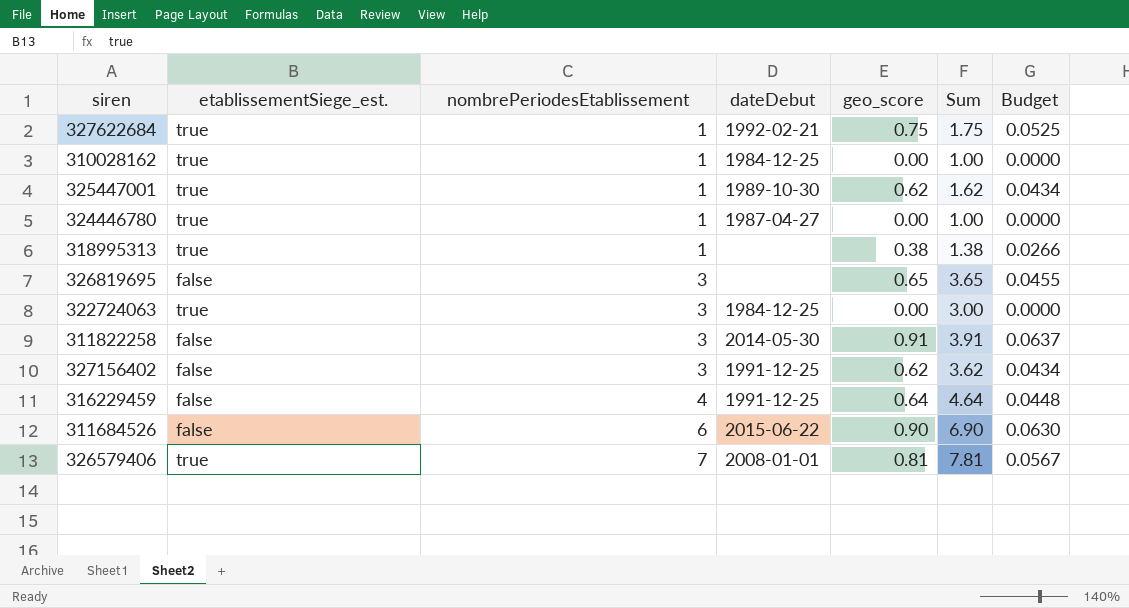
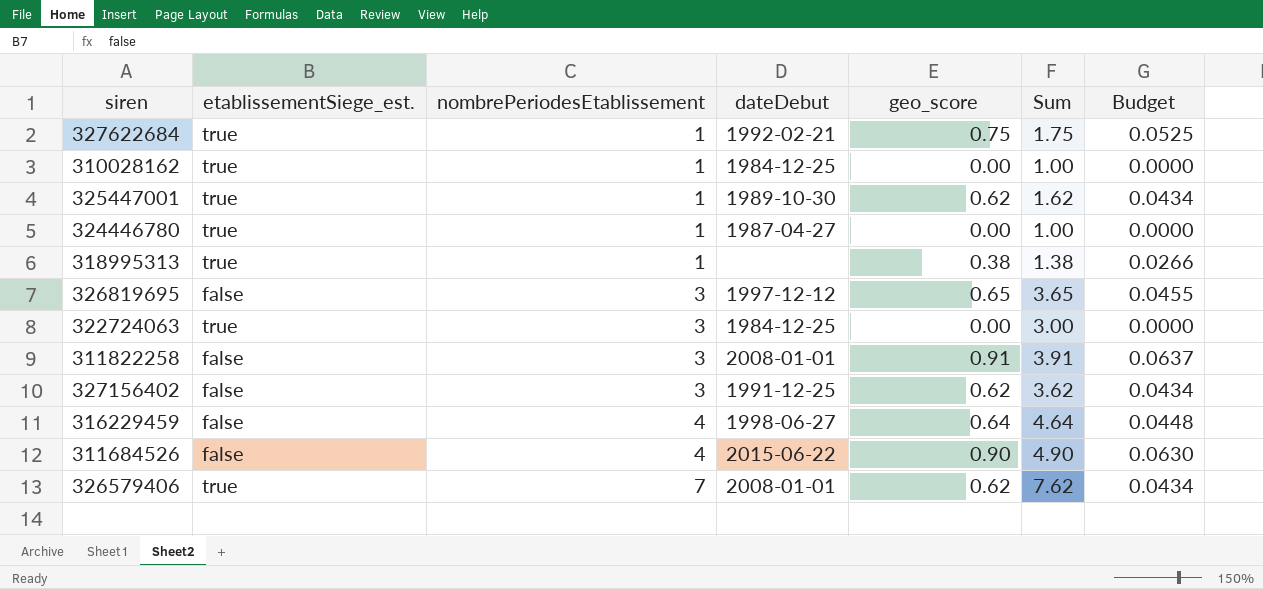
326819695 | dateDebut: none -> 1997-12-12
311822258 | dateDebut: 2014-05-30 -> 2008-01-01
316229459 | dateDebut: 1991-12-25 -> 1998-06-27
311684526 | nombrePeriodesEtablissement: 6 -> 4
311684526 | Sum: 6.90 -> 4.90
326579406 | geo_score: 0.81 -> 0.62
326579406 | Sum: 7.81 -> 7.62
326579406 | Budget: 0.0567 -> 0.0434

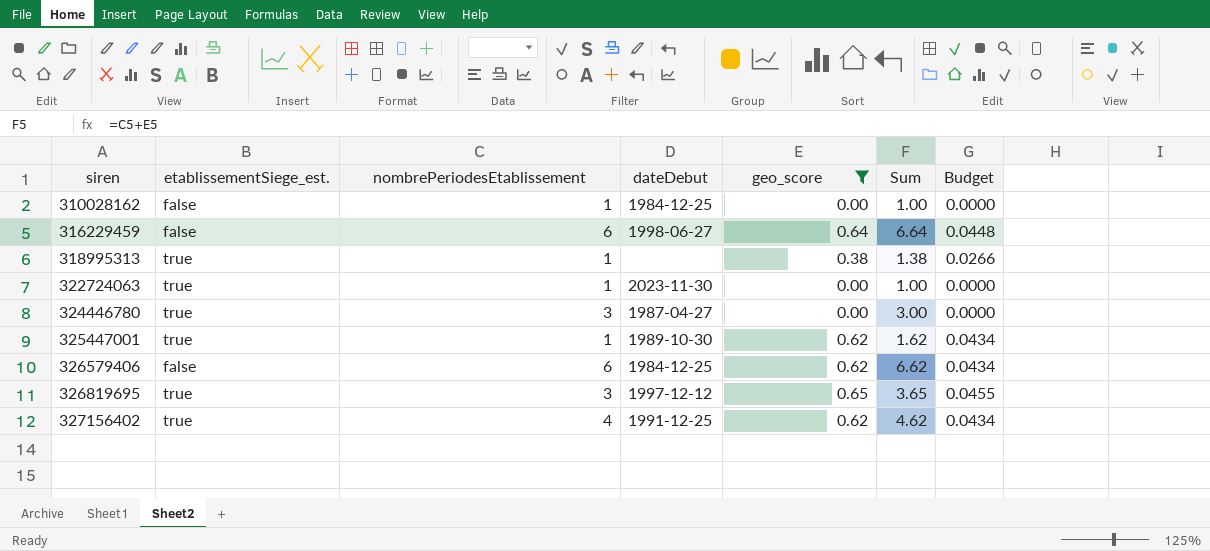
filter: none -> geo_score <= 0.65
row order: nombrePeriodesEtablissement ascending -> siren ascending
310028162 | etablissementSiege_est.: true -> false
316229459 | nombrePeriodesEtablissement: 4 -> 6
316229459 | Sum: 4.64 -> 6.64
322724063 | nombrePeriodesEtablissement: 3 -> 1
322724063 | dateDebut: 1984-12-25 -> 2023-11-30
322724063 | Sum: 3.00 -> 1.00
324446780 | nombrePeriodesEtablissement: 1 -> 3
324446780 | Sum: 1.00 -> 3.00
326579406 | etablissementSiege_est.: true -> false
326579406 | nombrePeriodesEtablissement: 7 -> 6
326579406 | dateDebut: 2008-01-01 -> 1984-12-25
326579406 | Sum: 7.62 -> 6.62
326819695 | etablissementSiege_est.: false -> true
327156402 | etablissementSiege_est.: false -> true
327156402 | nombrePeriodesEtablissement: 3 -> 4
327156402 | Sum: 3.62 -> 4.62

